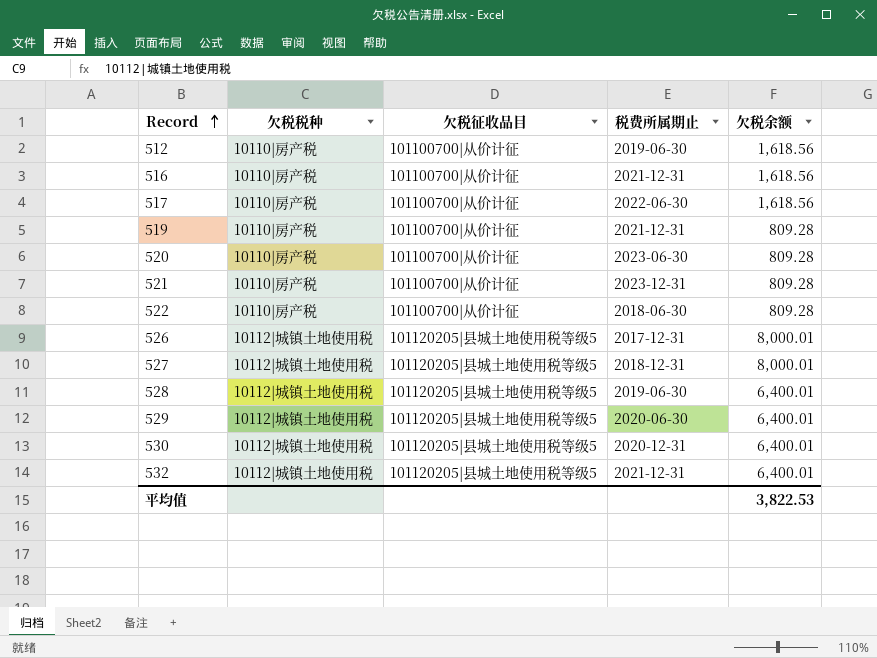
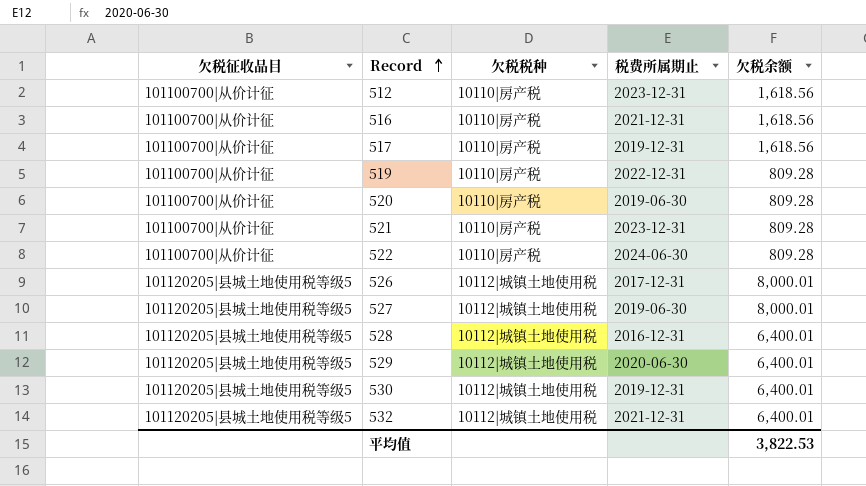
column 欠税征收品目 | position: 3 -> 1
512 | 税费所属期止: 2019-06-30 -> 2023-12-31
517 | 税费所属期止: 2022-06-30 -> 2019-12-31
519 | 税费所属期止: 2021-12-31 -> 2022-12-31
520 | 税费所属期止: 2023-06-30 -> 2019-06-30
522 | 税费所属期止: 2018-06-30 -> 2024-06-30
527 | 税费所属期止: 2018-12-31 -> 2019-06-30
528 | 税费所属期止: 2019-06-30 -> 2016-12-31
530 | 税费所属期止: 2020-12-31 -> 2019-12-31

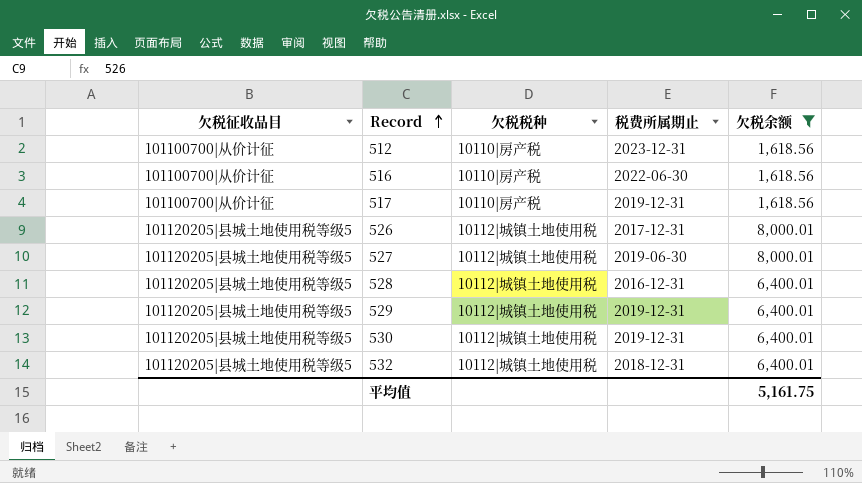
filter: none -> 欠税余额 != 809.28
516 | 税费所属期止: 2021-12-31 -> 2022-06-30
529 | 税费所属期止: 2020-06-30 -> 2019-12-31
532 | 税费所属期止: 2021-12-31 -> 2018-12-31
平均值 | 欠税余额: 3,822.53 -> 5,161.75

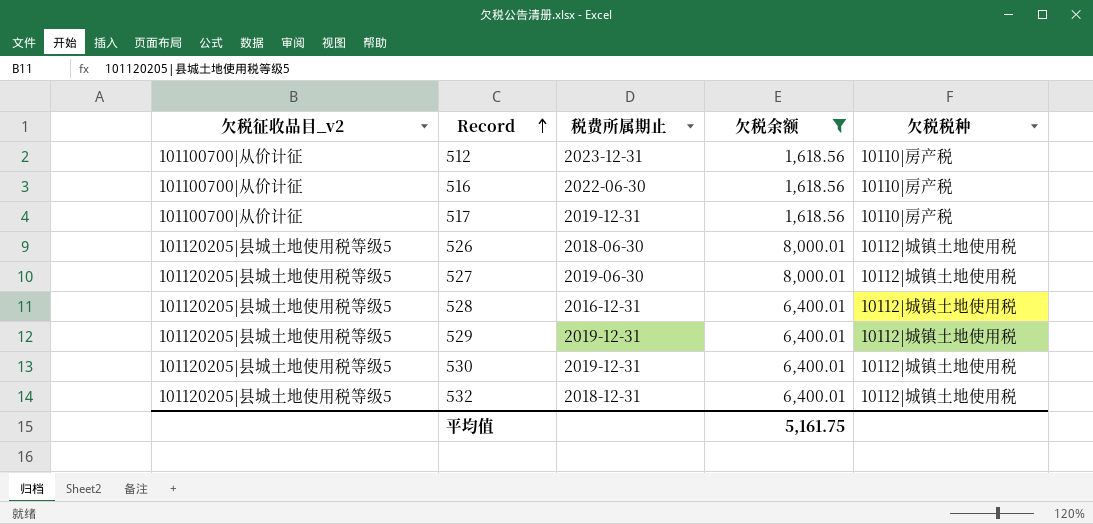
column name: 欠税征收品目 -> 欠税征收品目_v2
column 欠税税种 | position: 3 -> 5
526 | 税费所属期止: 2017-12-31 -> 2018-06-30

